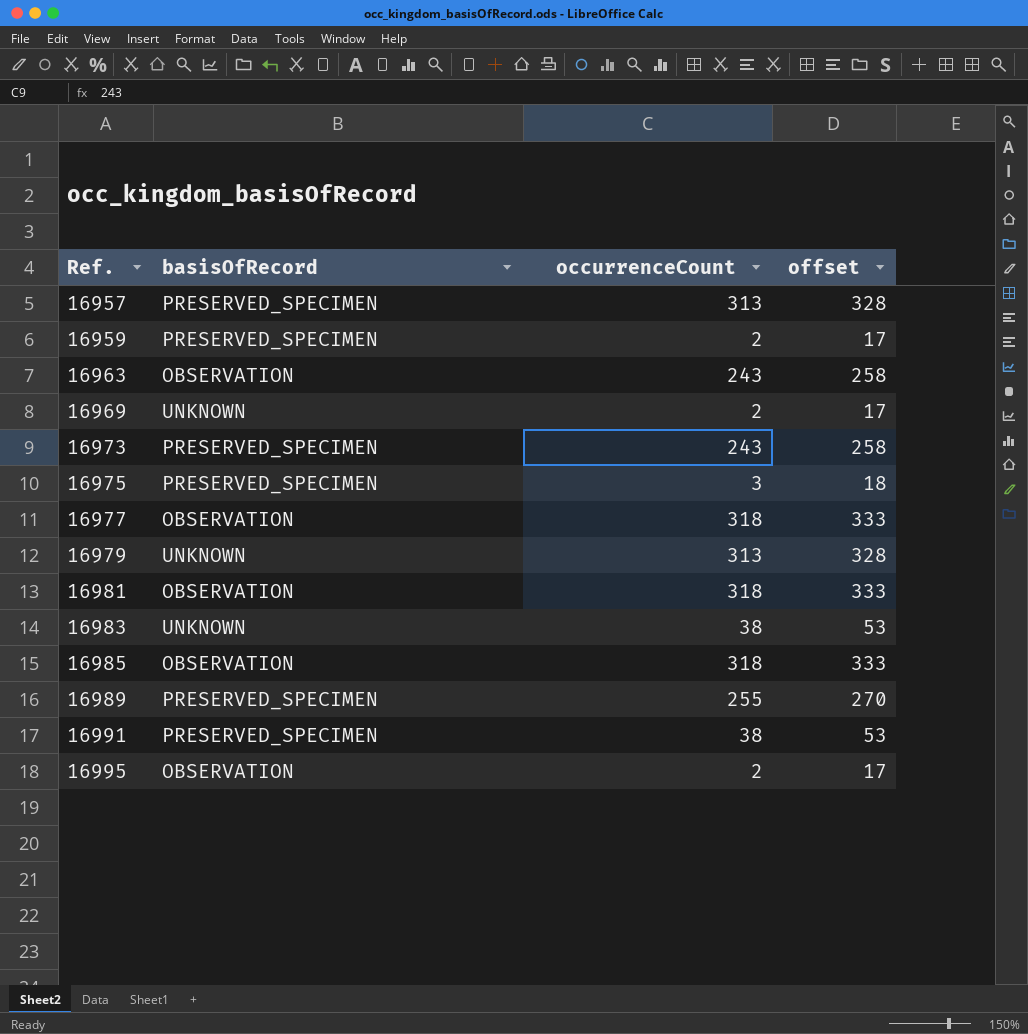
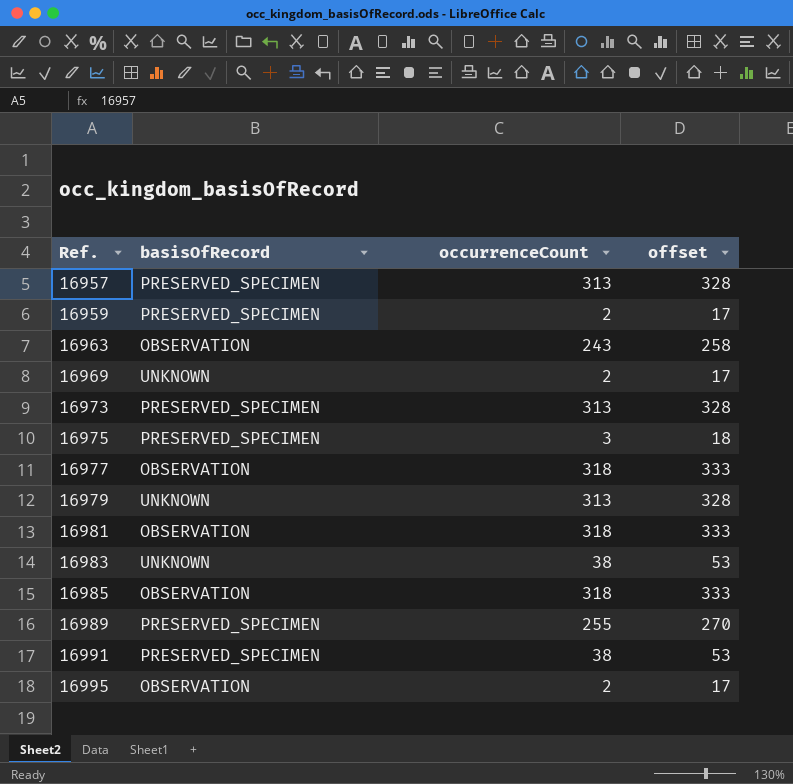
16973 | occurrenceCount: 243 -> 313
16973 | offset: 258 -> 328

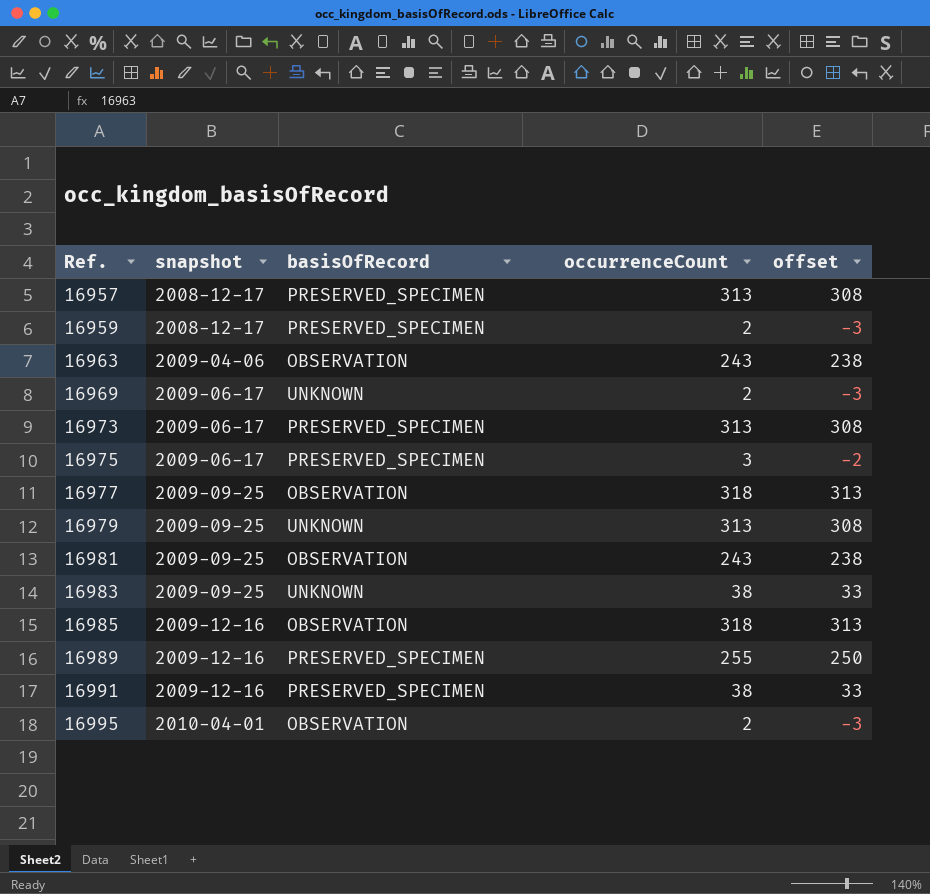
column snapshot | position: none -> 2
column offset | formula: [occurrenceCount] + 15 -> [occurrenceCount] - 5
16981 | occurrenceCount: 318 -> 243

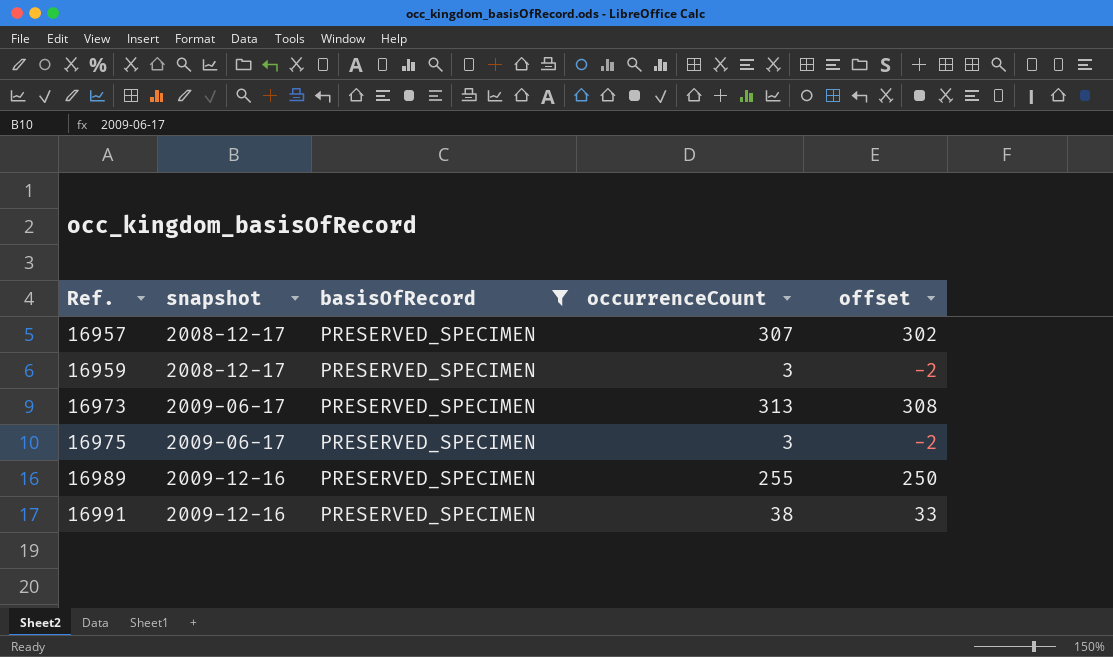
filter: none -> basisOfRecord = PRESERVED_SPECIMEN
16957 | occurrenceCount: 313 -> 307
16957 | offset: 308 -> 302
16959 | occurrenceCount: 2 -> 3
16959 | offset: -3 -> -2

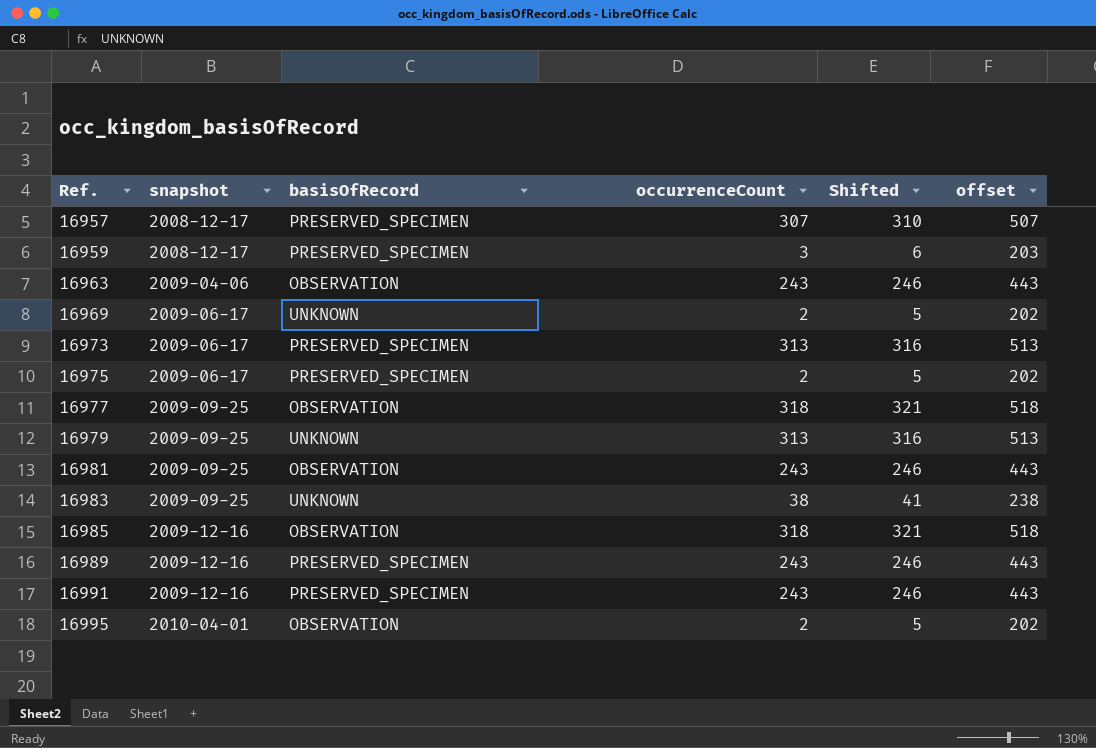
filter: basisOfRecord = PRESERVED_SPECIMEN -> none
column Shifted | formula: none -> [occurrenceCount] + 3
column offset | formula: [occurrenceCount] - 5 -> [occurrenceCount] + 200
16975 | occurrenceCount: 3 -> 2
16989 | occurrenceCount: 255 -> 243
16991 | occurrenceCount: 38 -> 243

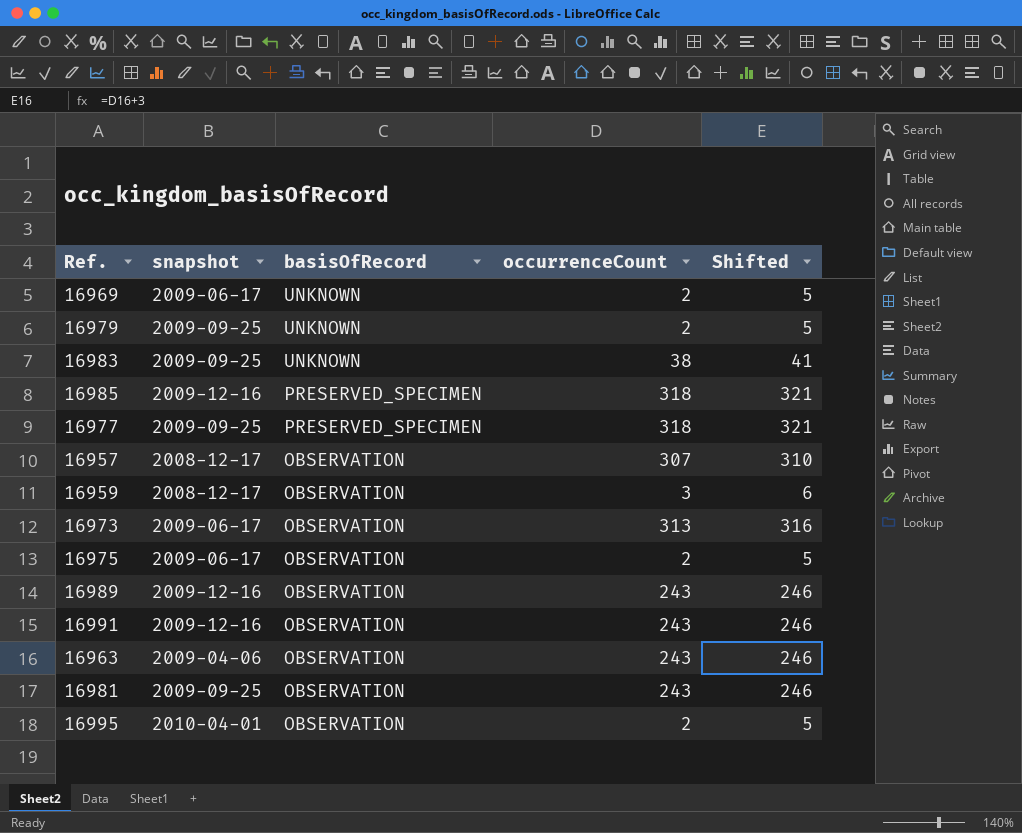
row order: Ref. ascending -> basisOfRecord descending
column offset | formula: [occurrenceCount] + 200 -> none
16979 | occurrenceCount: 313 -> 2
16979 | Shifted: 316 -> 5
16985 | basisOfRecord: OBSERVATION -> PRESERVED_SPECIMEN
16977 | basisOfRecord: OBSERVATION -> PRESERVED_SPECIMEN
16957 | basisOfRecord: PRESERVED_SPECIMEN -> OBSERVATION
16959 | basisOfRecord: PRESERVED_SPECIMEN -> OBSERVATION
16973 | basisOfRecord: PRESERVED_SPECIMEN -> OBSERVATION
16975 | basisOfRecord: PRESERVED_SPECIMEN -> OBSERVATION
16989 | basisOfRecord: PRESERVED_SPECIMEN -> OBSERVATION
16991 | basisOfRecord: PRESERVED_SPECIMEN -> OBSERVATION

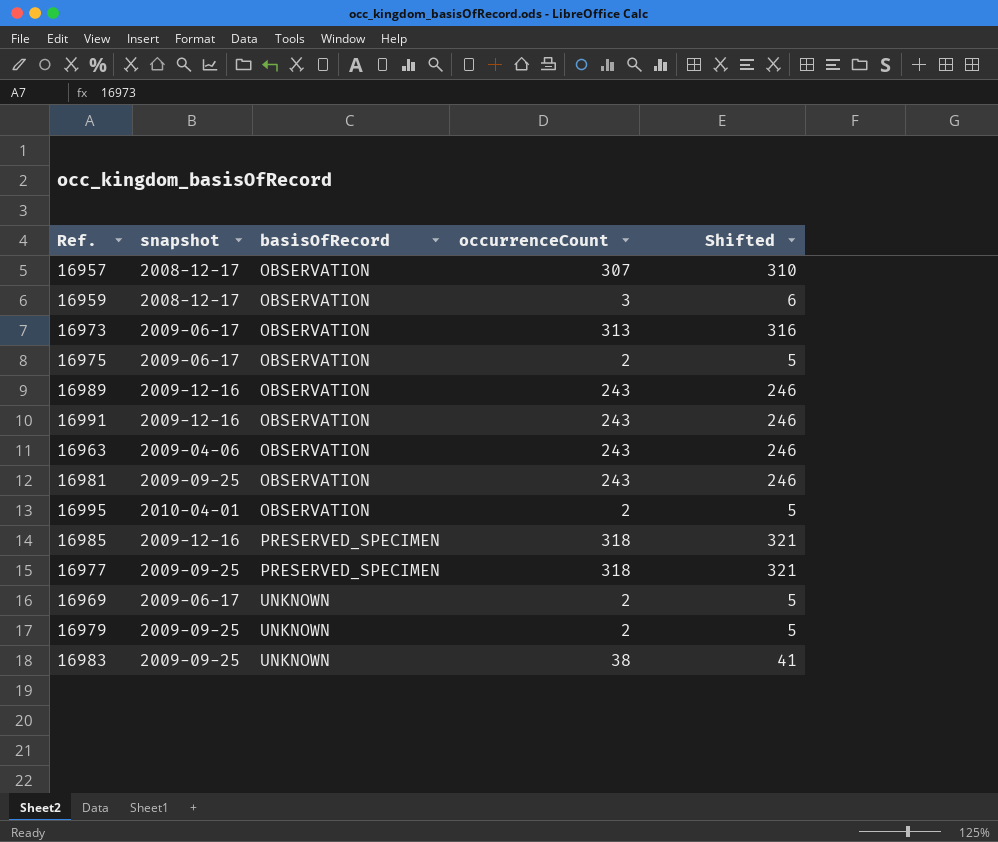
row order: basisOfRecord descending -> basisOfRecord ascending

